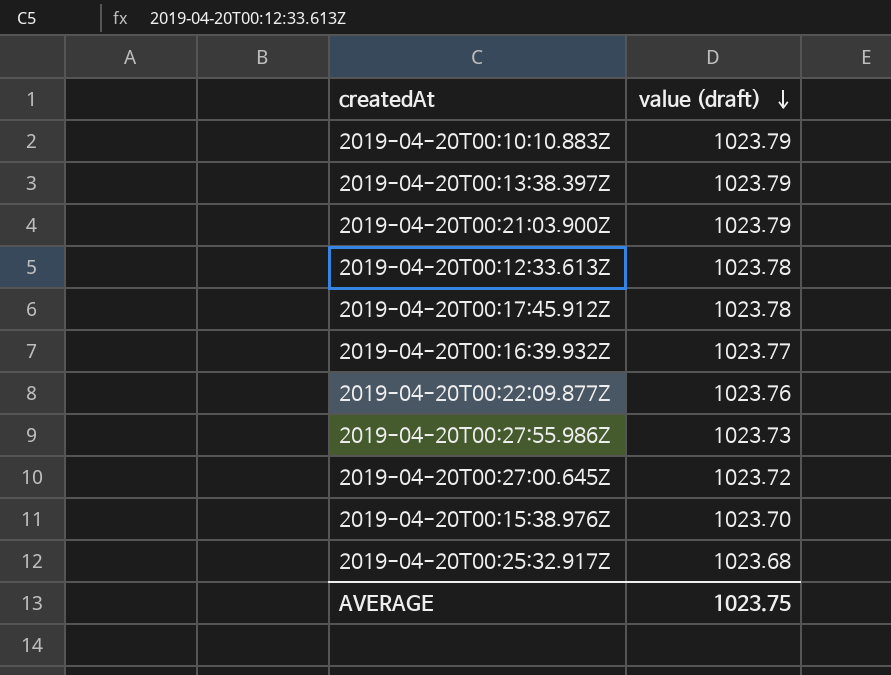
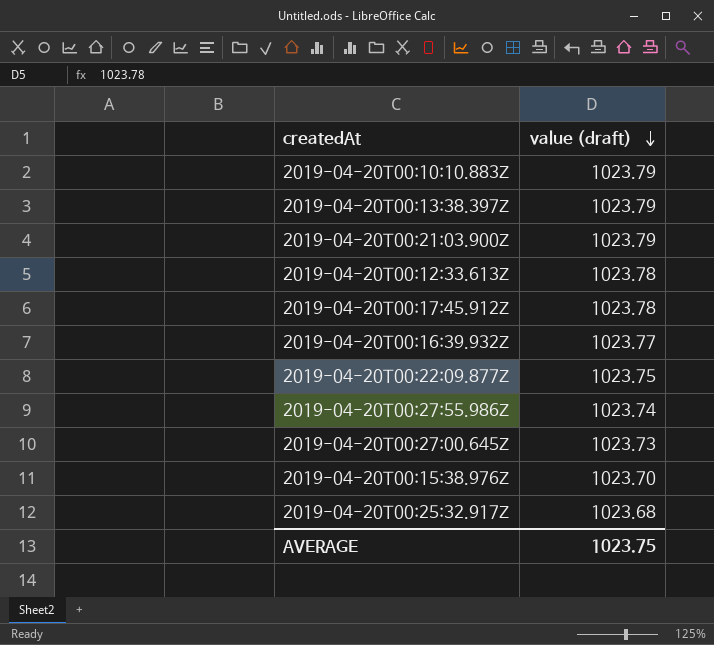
2019-04-20T00:22:09.877Z | value (draft): 1023.76 -> 1023.75
2019-04-20T00:27:55.986Z | value (draft): 1023.73 -> 1023.74
2019-04-20T00:27:00.645Z | value (draft): 1023.72 -> 1023.73

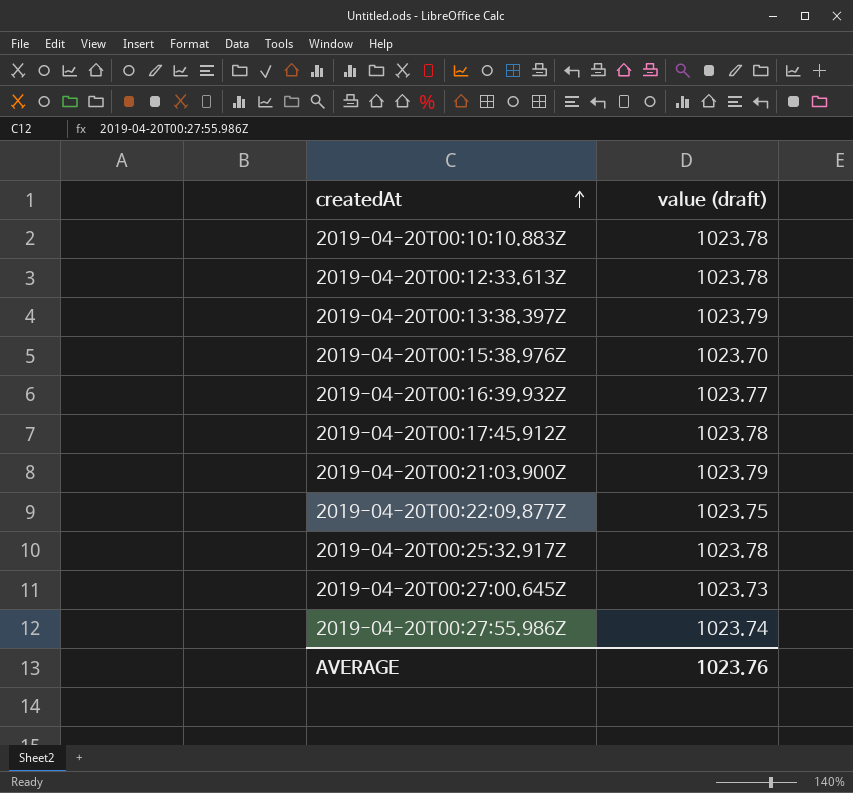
row order: value (draft) descending -> createdAt ascending
2019-04-20T00:10:10.883Z | value (draft): 1023.79 -> 1023.78
2019-04-20T00:25:32.917Z | value (draft): 1023.68 -> 1023.78
AVERAGE | value (draft): 1023.75 -> 1023.76

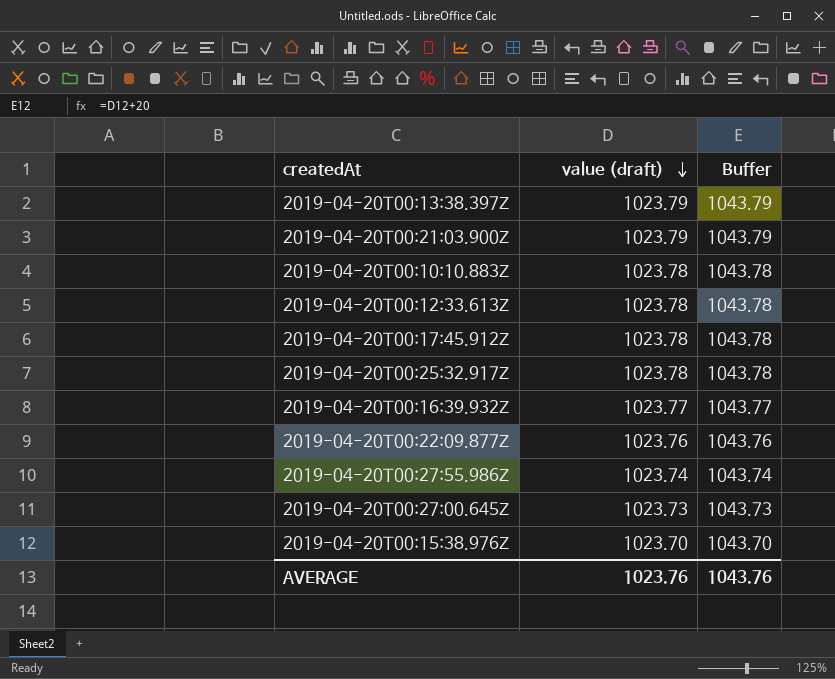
row order: createdAt ascending -> value (draft) descending
column Buffer | formula: none -> [value (draft)] + 20
2019-04-20T00:22:09.877Z | value (draft): 1023.75 -> 1023.76

